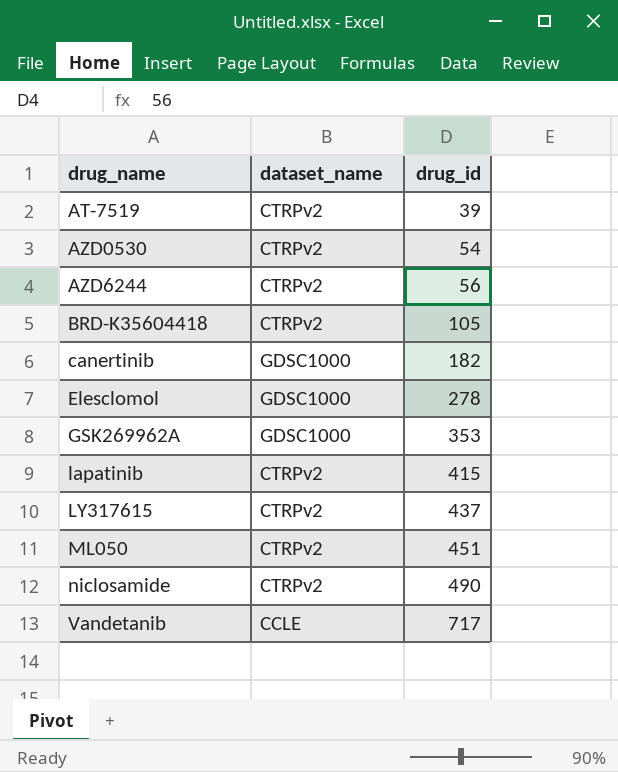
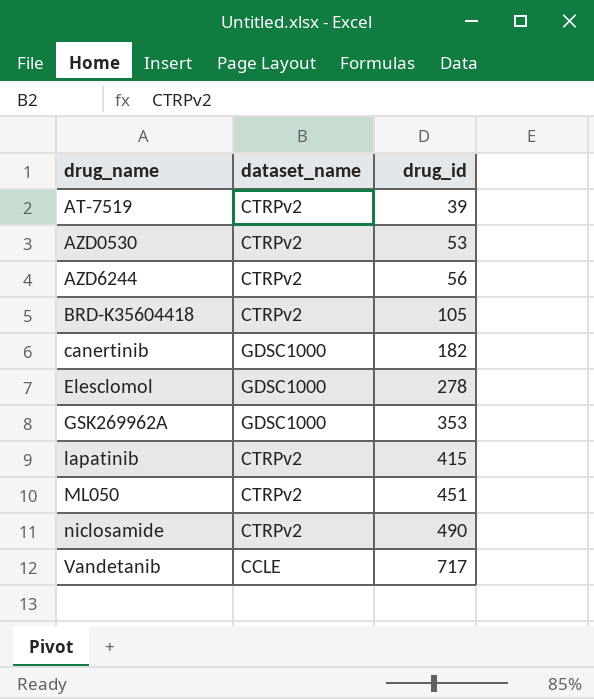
row LY317615: CTRPv2 | 437 -> none
AZD0530 | drug_id: 54 -> 53

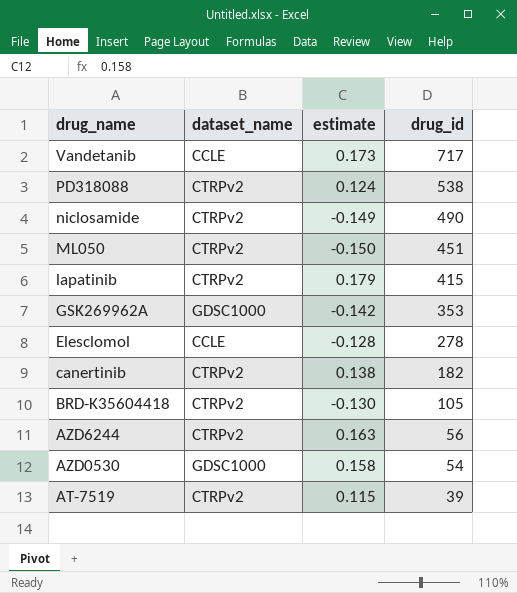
row order: drug_name ascending -> drug_name descending
column estimate | position: none -> 3
row PD318088: none -> CTRPv2 | 0.124 | 538
Elesclomol | dataset_name: GDSC1000 -> CCLE
canertinib | dataset_name: GDSC1000 -> CTRPv2
AZD0530 | dataset_name: CTRPv2 -> GDSC1000
AZD0530 | drug_id: 53 -> 54

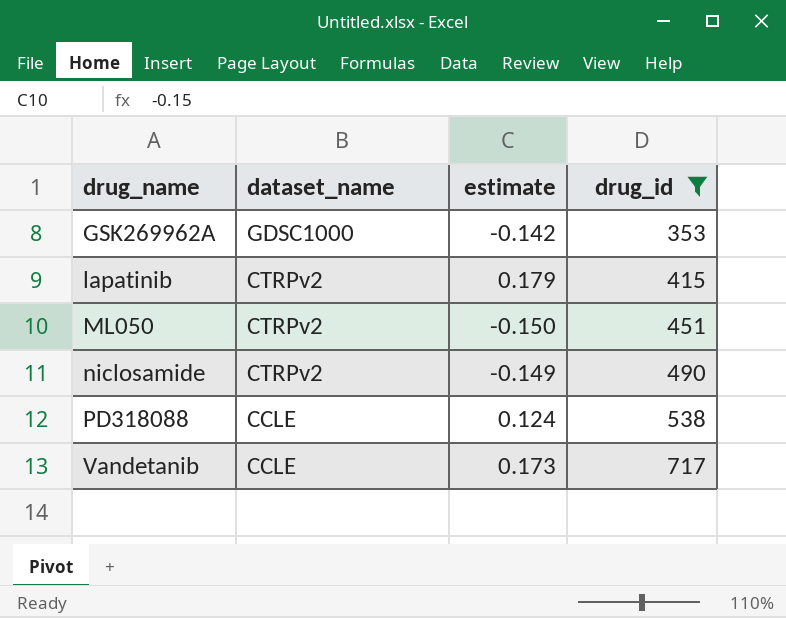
filter: none -> drug_id >= 353
row order: drug_name descending -> drug_name ascending
PD318088 | dataset_name: CTRPv2 -> CCLE

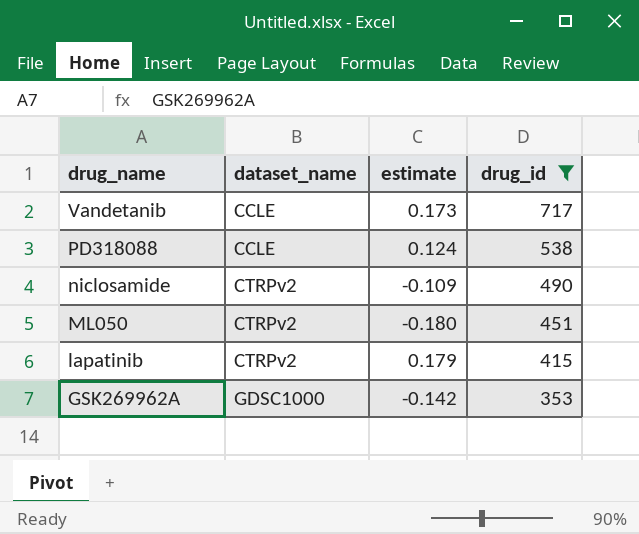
row order: drug_name ascending -> drug_name descending
niclosamide | estimate: -0.149 -> -0.109
ML050 | estimate: -0.150 -> -0.180

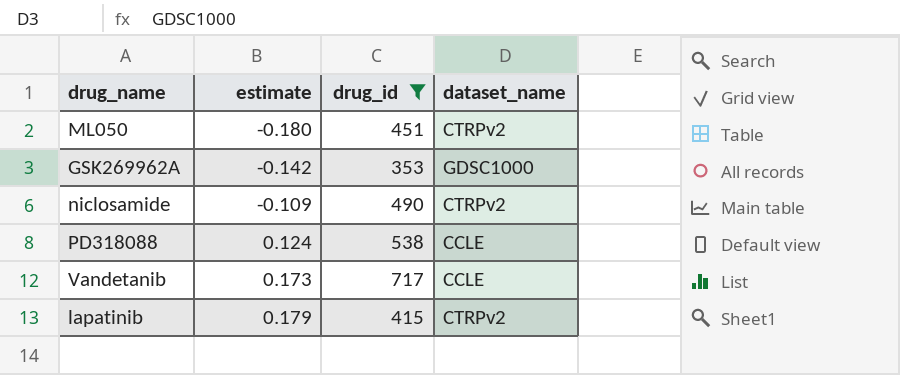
row order: drug_name descending -> estimate ascending
column dataset_name | position: 2 -> 4

